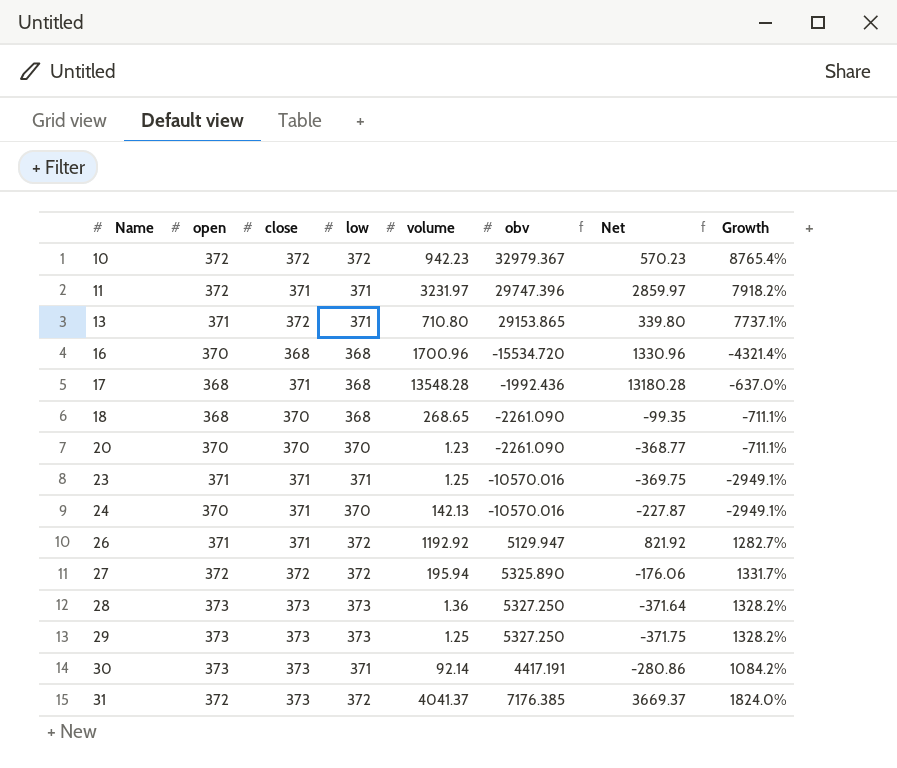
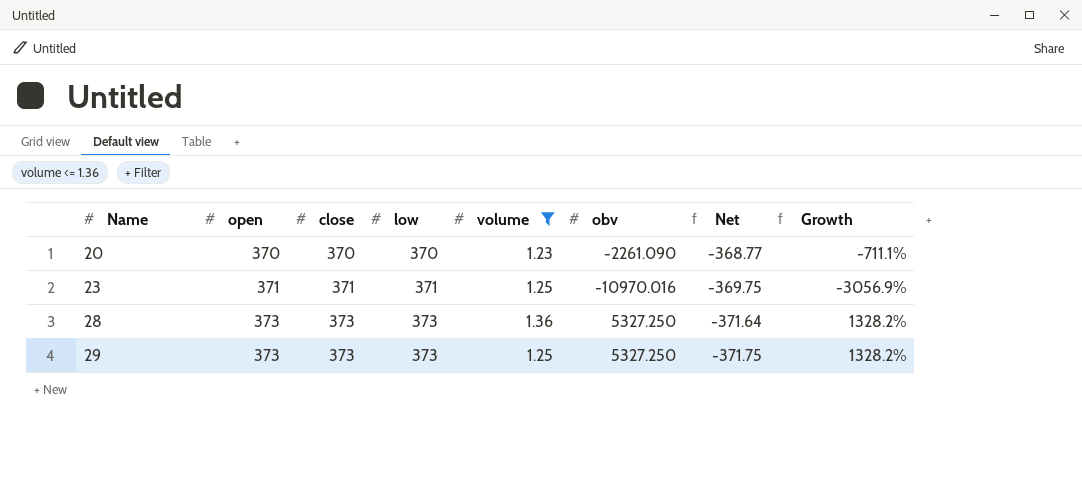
filter: none -> volume <= 1.36
23 | obv: -10570.016 -> -10970.016
23 | Growth: -2949.1% -> -3056.9%

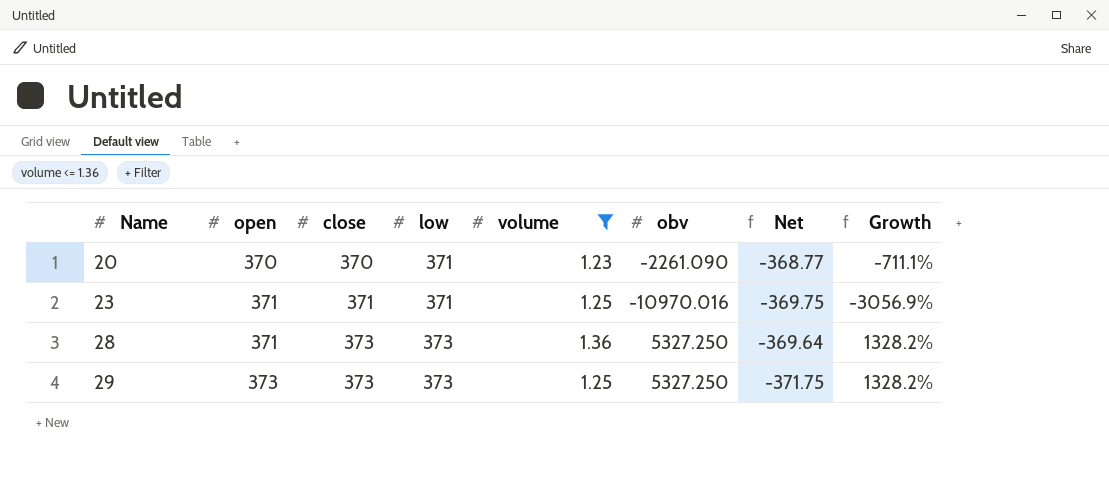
20 | low: 370 -> 371
28 | open: 373 -> 371
28 | Net: -371.64 -> -369.64

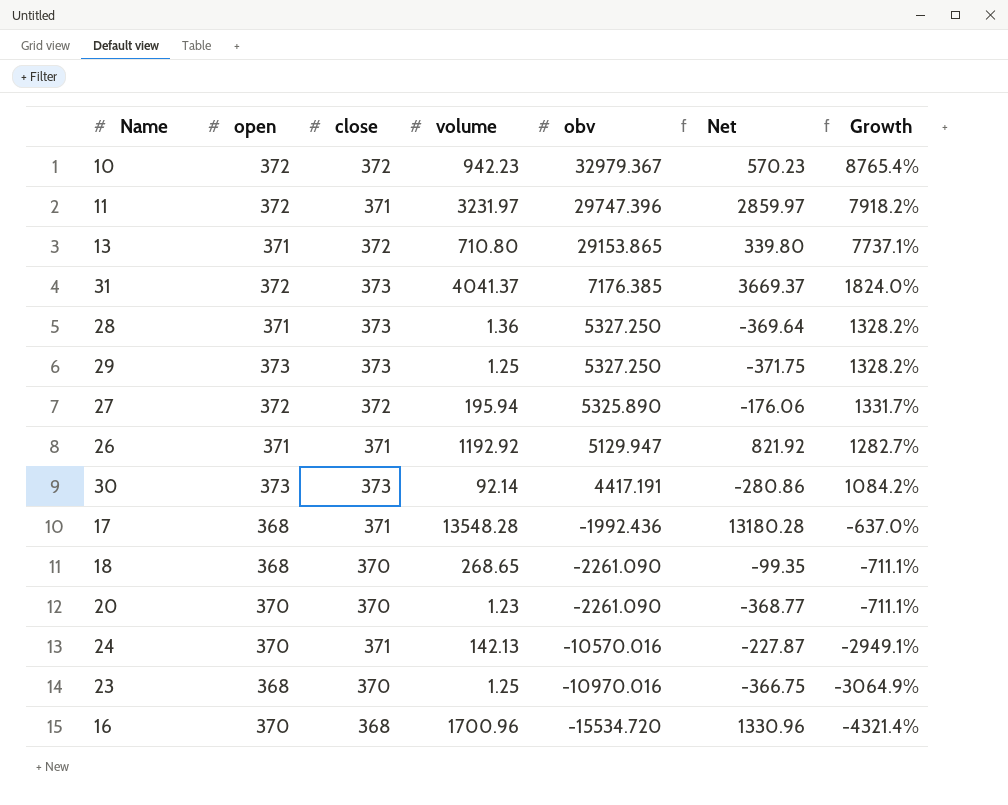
filter: volume <= 1.36 -> none
row order: Name ascending -> obv descending
column low | position: 4 -> none
23 | open: 371 -> 368
23 | close: 371 -> 370
23 | Net: -369.75 -> -366.75
23 | Growth: -3056.9% -> -3064.9%

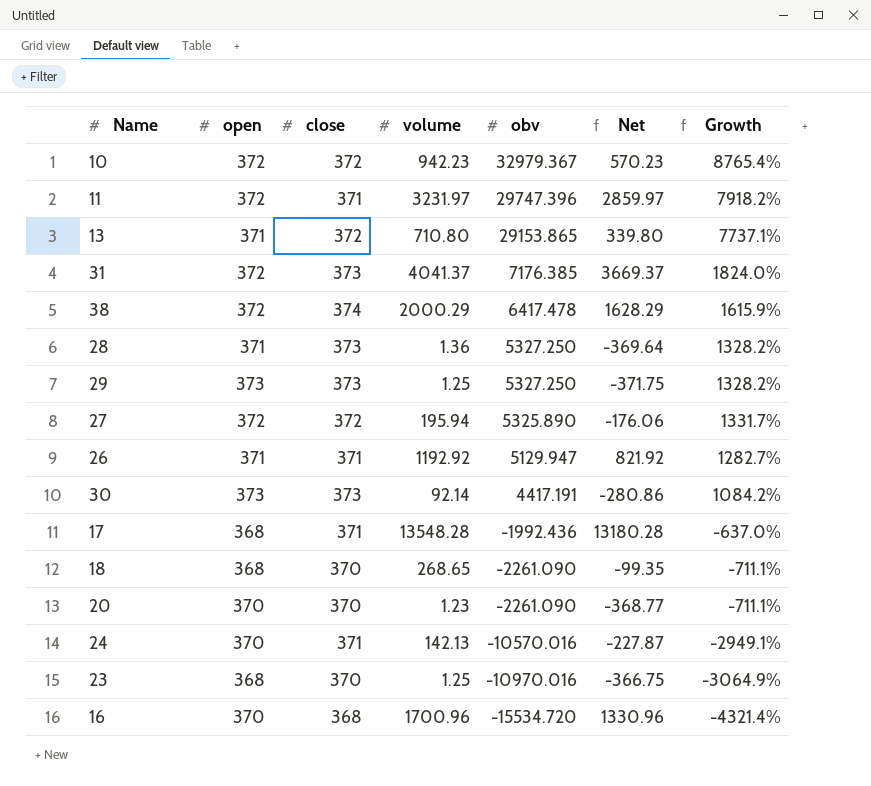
row 38: none -> 372 | 374 | 2000.29 | 6417.478 | 1628.29 | 1615.9%

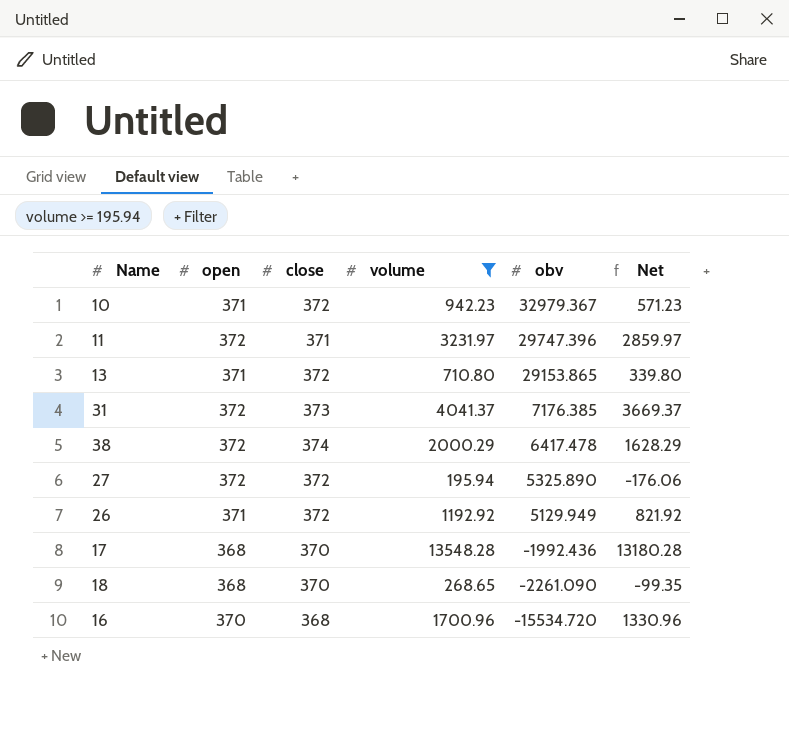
filter: none -> volume >= 195.94
column Growth | formula: ([obv] - [close]) / [close] -> none
10 | open: 372 -> 371
10 | Net: 570.23 -> 571.23
26 | close: 371 -> 372
26 | obv: 5129.947 -> 5129.949
17 | close: 371 -> 370

